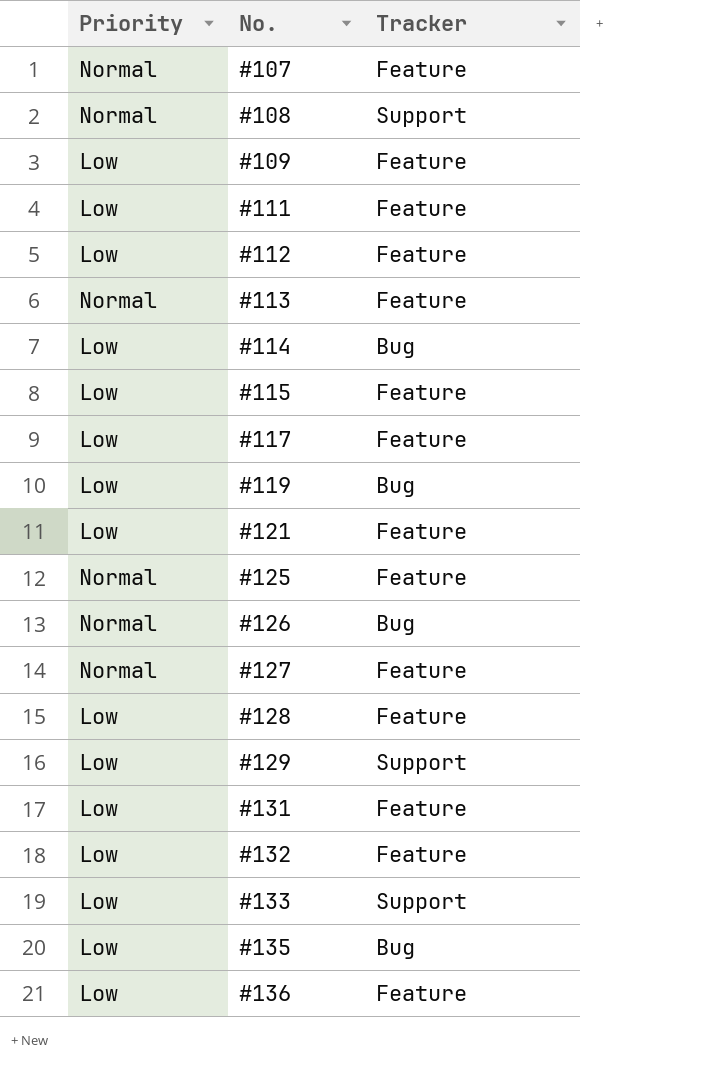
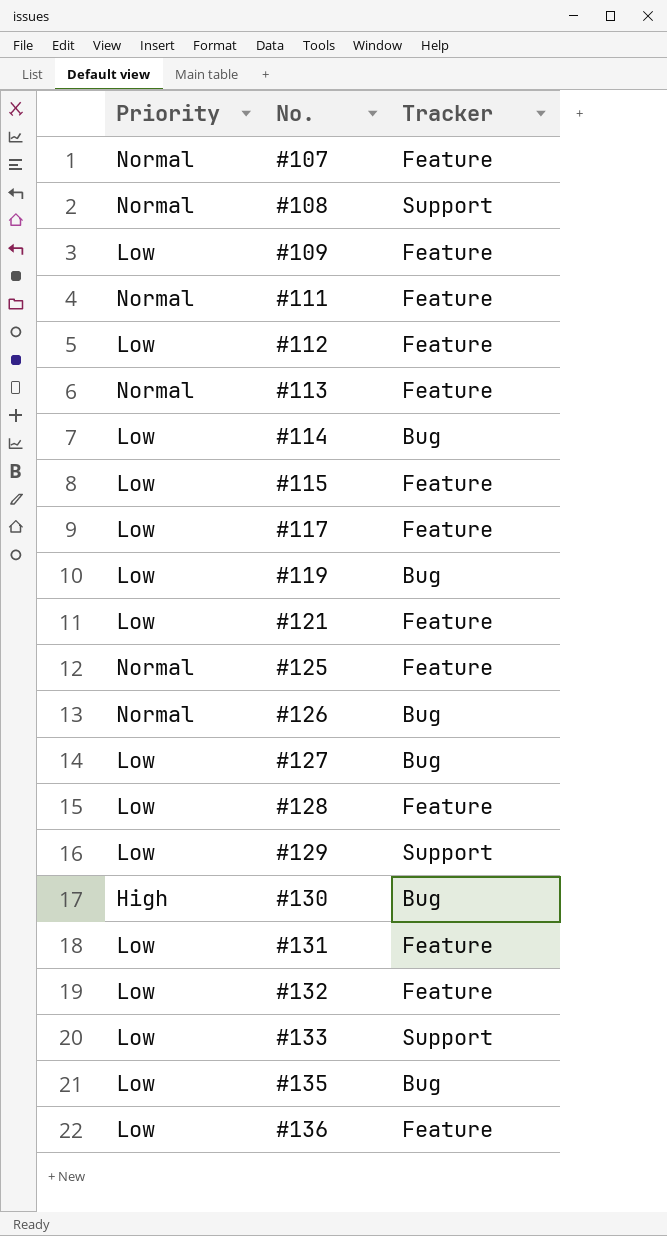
#111 | Priority: Low -> Normal
#127 | Priority: Normal -> Low
#127 | Tracker: Feature -> Bug
row #130: none -> High | Bug

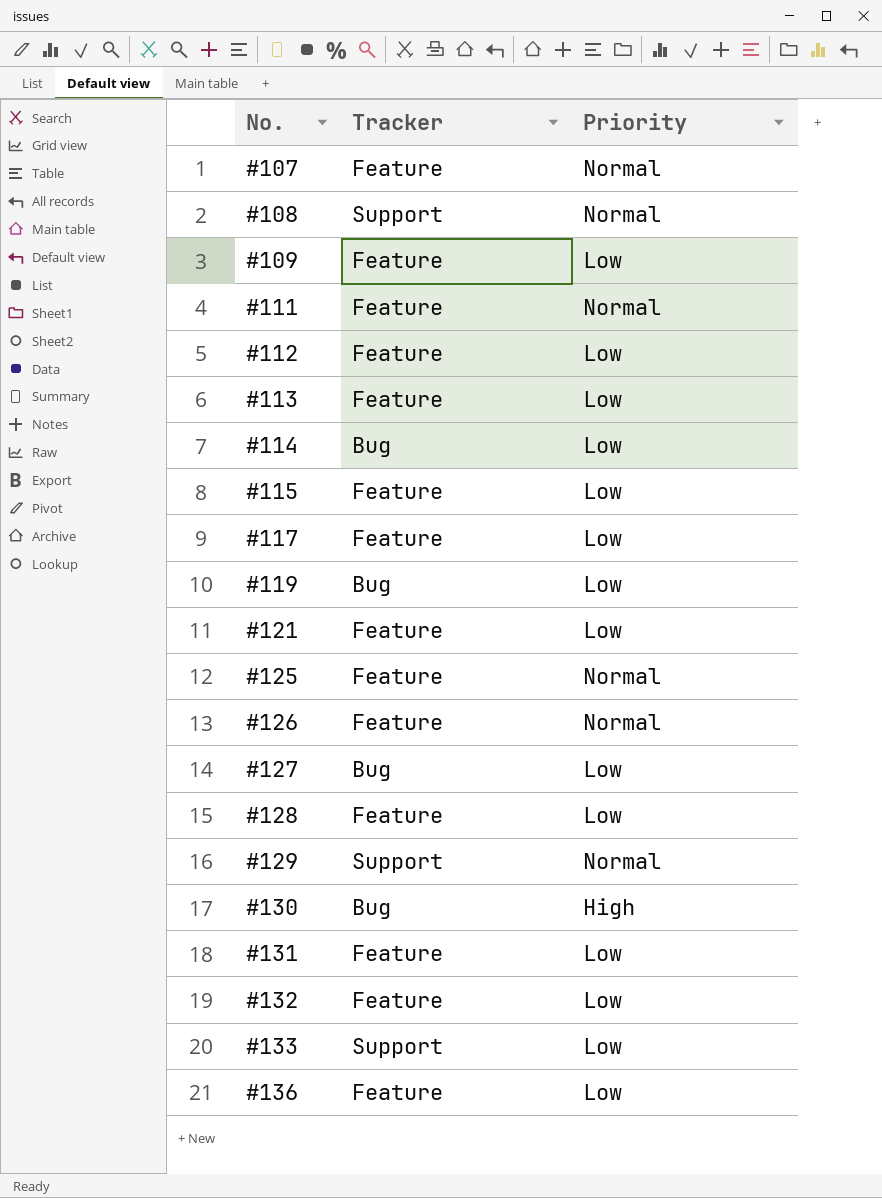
column Priority | position: 1 -> 3
row #135: Low | Bug -> none
#113 | Priority: Normal -> Low
#126 | Tracker: Bug -> Feature
#129 | Priority: Low -> Normal

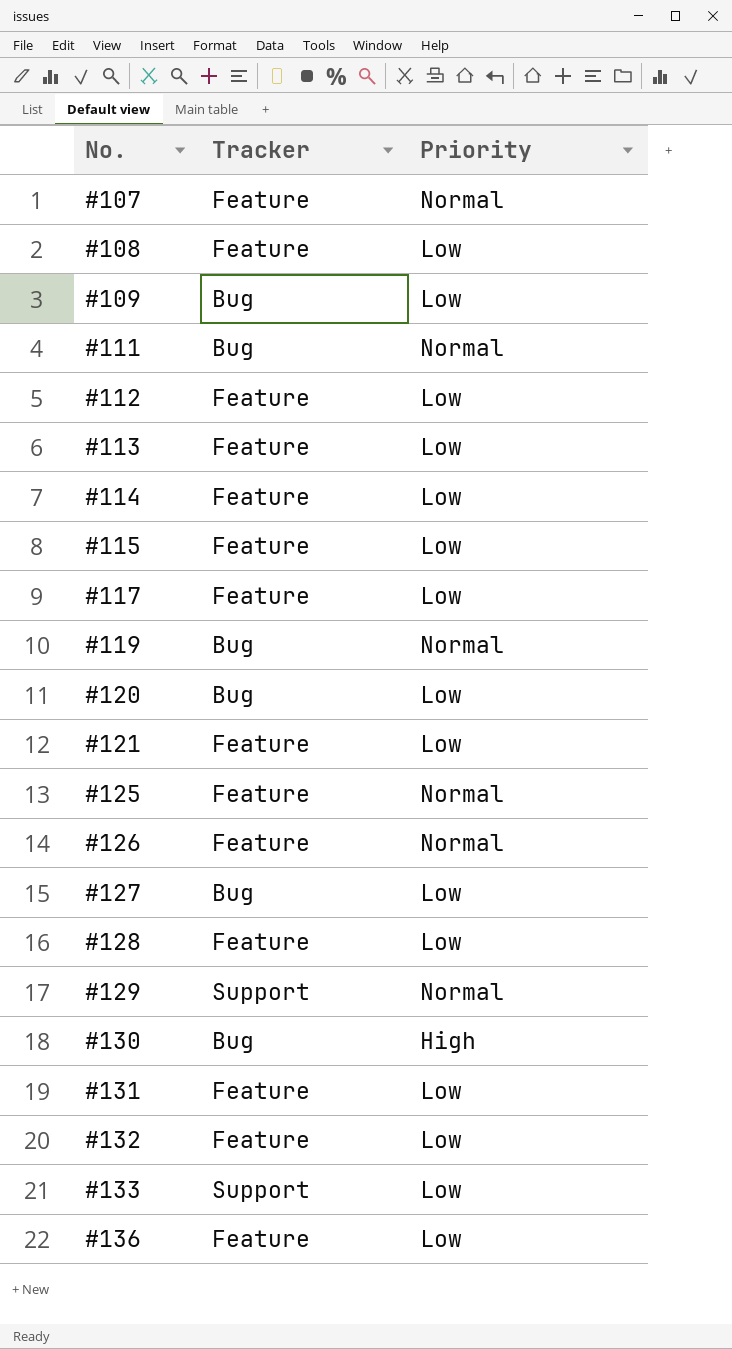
#108 | Tracker: Support -> Feature
#108 | Priority: Normal -> Low
#109 | Tracker: Feature -> Bug
#111 | Tracker: Feature -> Bug
#114 | Tracker: Bug -> Feature
#119 | Priority: Low -> Normal
row #120: none -> Bug | Low

